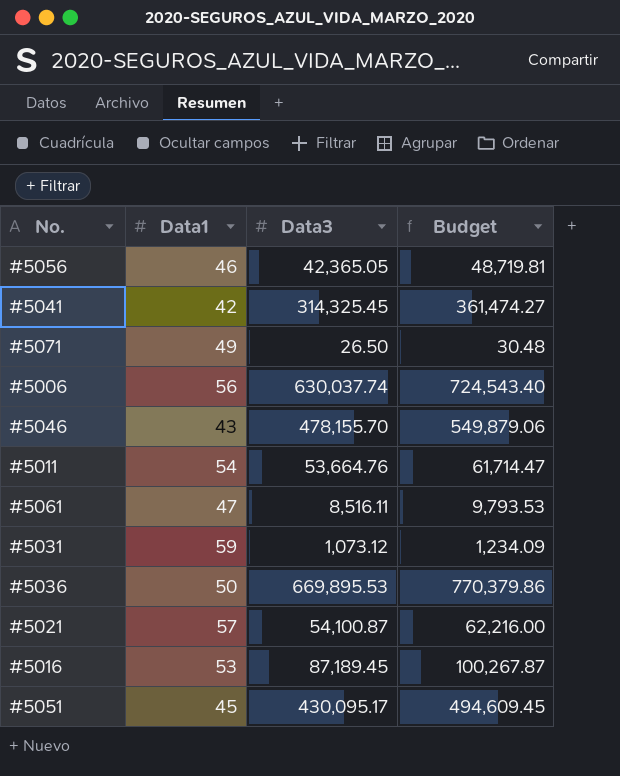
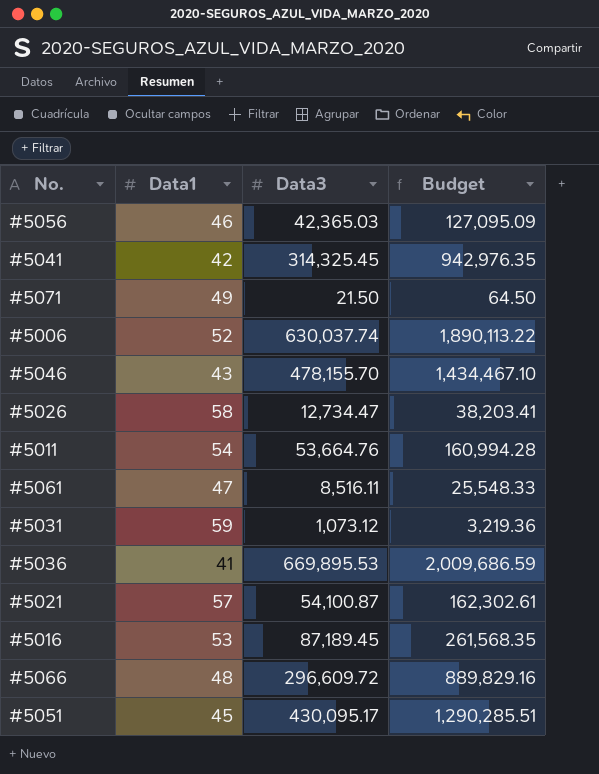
column Budget | formula: [Data3] * 1.15 -> [Data3] * 3
#5056 | Data3: 42,365.05 -> 42,365.03
#5071 | Data3: 26.50 -> 21.50
#5006 | Data1: 56 -> 52
row #5026: none -> 58 | 12,734.47 | 38,203.41
#5036 | Data1: 50 -> 41
row #5066: none -> 48 | 296,609.72 | 889,829.16

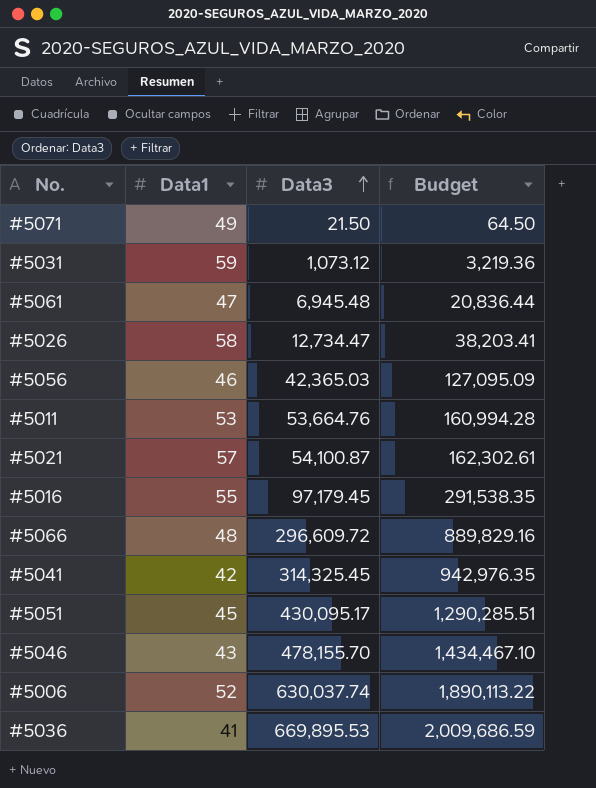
row order: none -> Data3 ascending
#5061 | Data3: 8,516.11 -> 6,945.48
#5061 | Budget: 25,548.33 -> 20,836.44
#5011 | Data1: 54 -> 53
#5016 | Data1: 53 -> 55
#5016 | Data3: 87,189.45 -> 97,179.45
#5016 | Budget: 261,568.35 -> 291,538.35

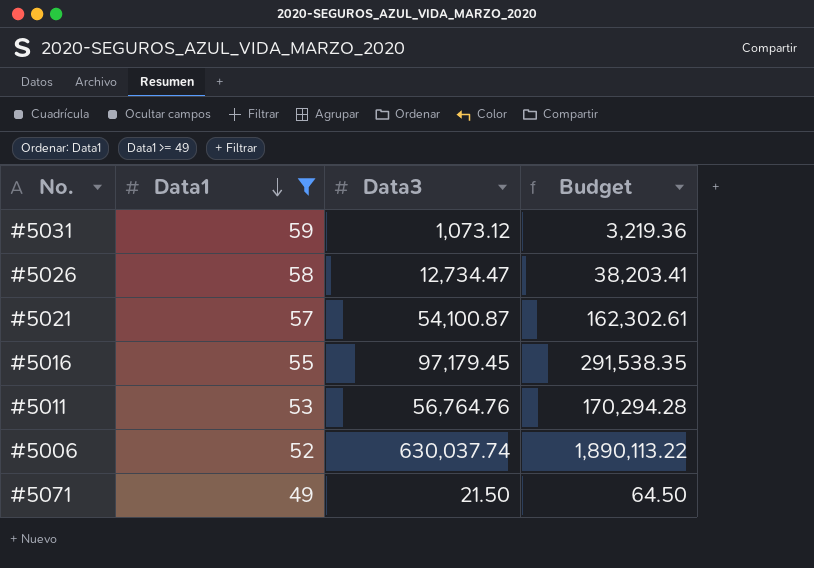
filter: none -> Data1 >= 49
row order: Data3 ascending -> Data1 descending
#5011 | Data3: 53,664.76 -> 56,764.76
#5011 | Budget: 160,994.28 -> 170,294.28

